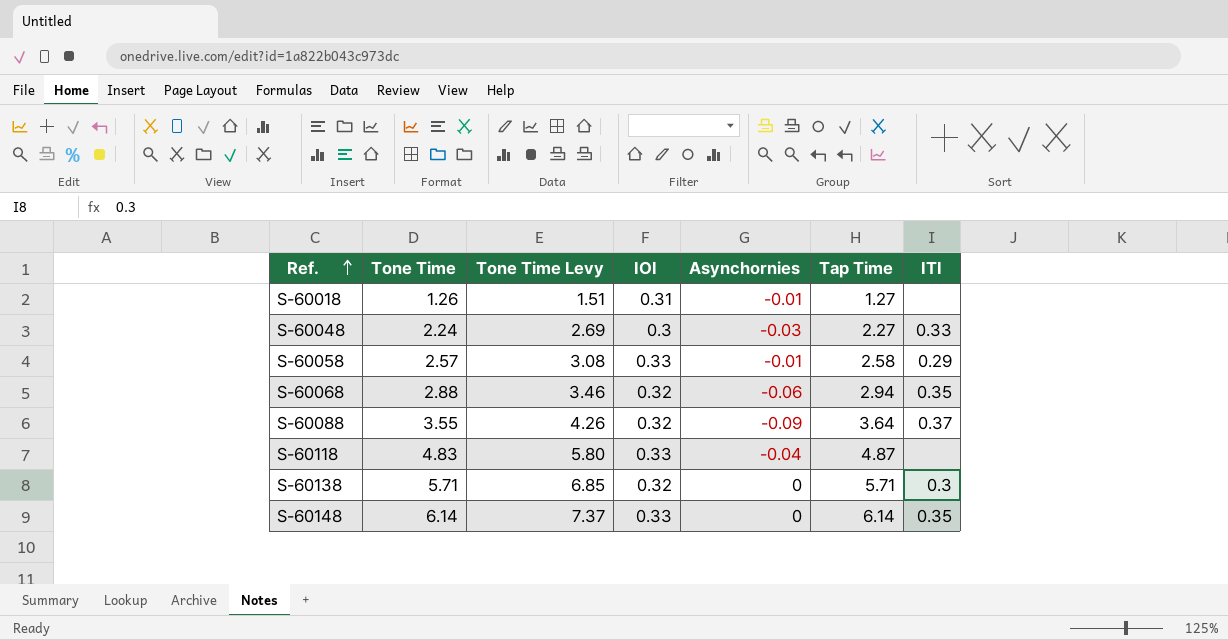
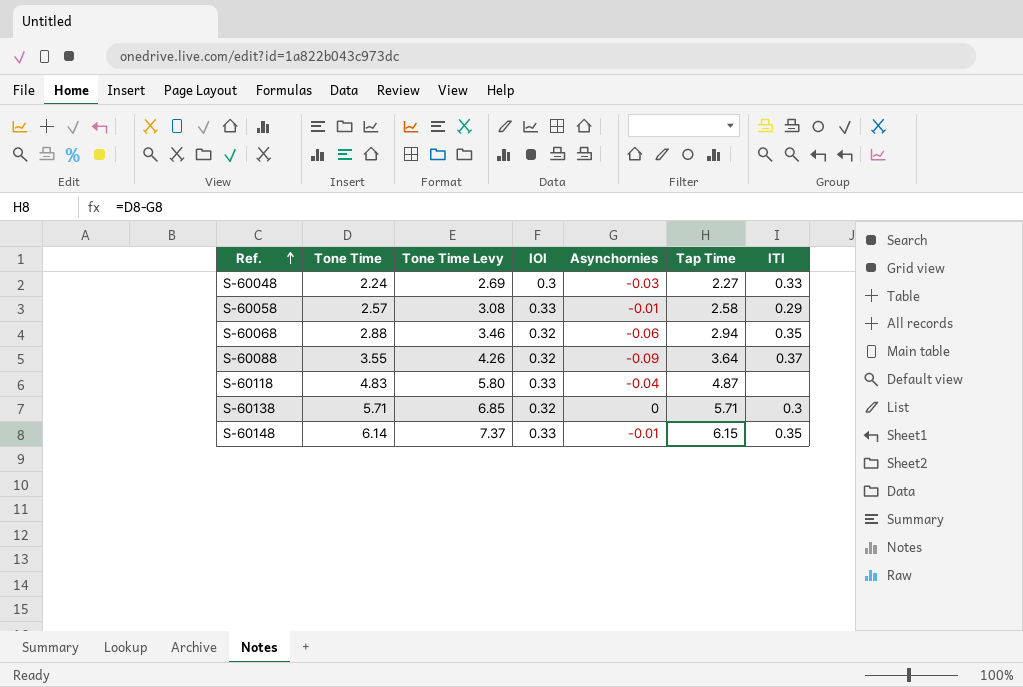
row S-60018: 1.26 | 1.51 | 0.31 | -0.01 | 1.27 | none -> none
S-60148 | Asynchornies: 0 -> -0.01
S-60148 | Tap Time: 6.14 -> 6.15

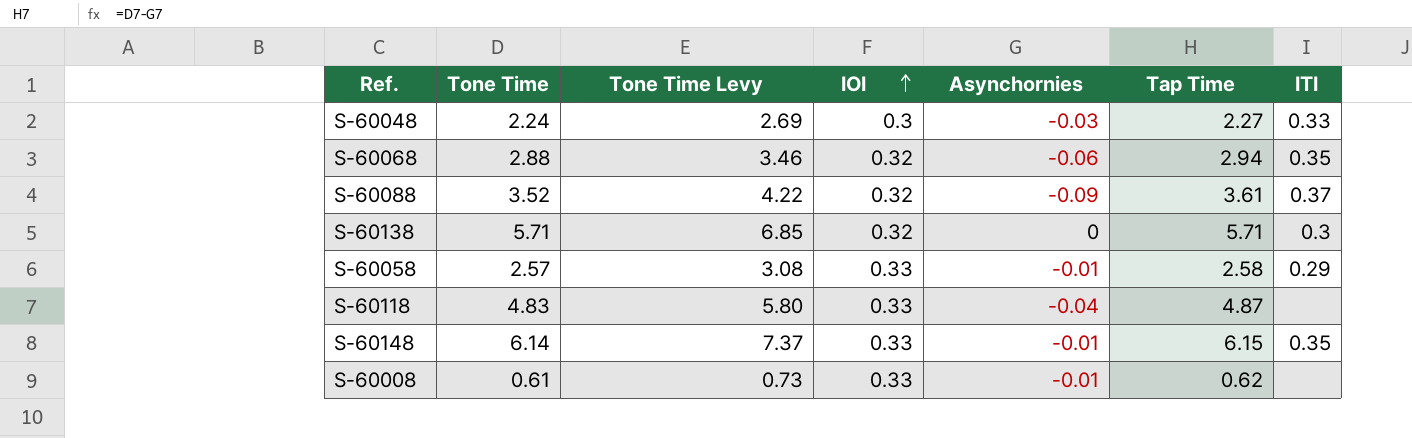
row order: Ref. ascending -> IOI ascending
S-60088 | Tone Time: 3.55 -> 3.52
S-60088 | Tone Time Levy: 4.26 -> 4.22
S-60088 | Tap Time: 3.64 -> 3.61
row S-60008: none -> 0.61 | 0.73 | 0.33 | -0.01 | 0.62 | none

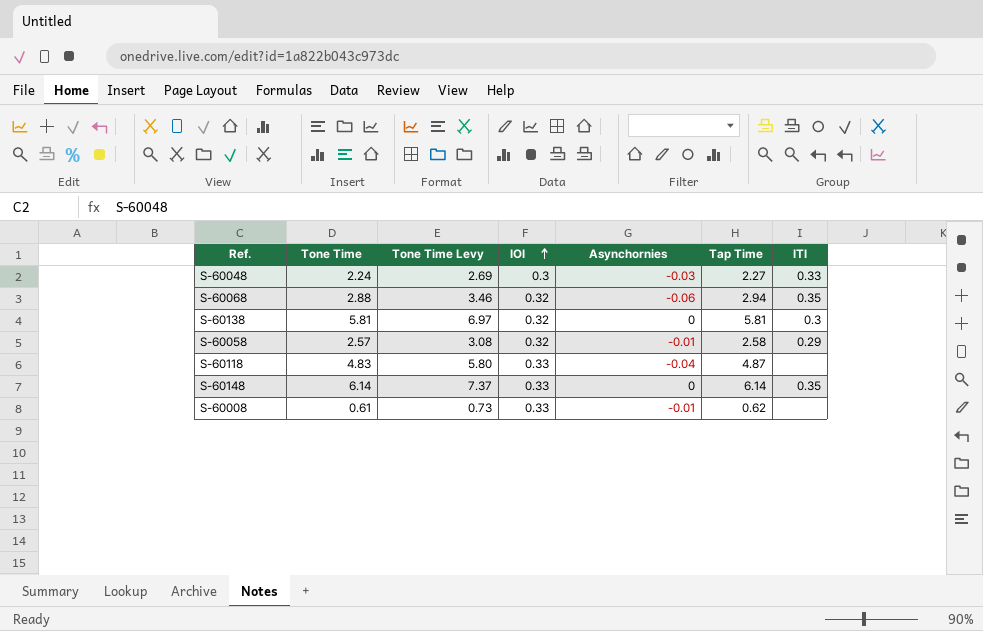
row S-60088: 3.52 | 4.22 | 0.32 | -0.09 | 3.61 | 0.37 -> none
S-60138 | Tone Time: 5.71 -> 5.81
S-60138 | Tone Time Levy: 6.85 -> 6.97
S-60138 | Tap Time: 5.71 -> 5.81
S-60058 | IOI: 0.33 -> 0.32
S-60148 | Asynchornies: -0.01 -> 0
S-60148 | Tap Time: 6.15 -> 6.14

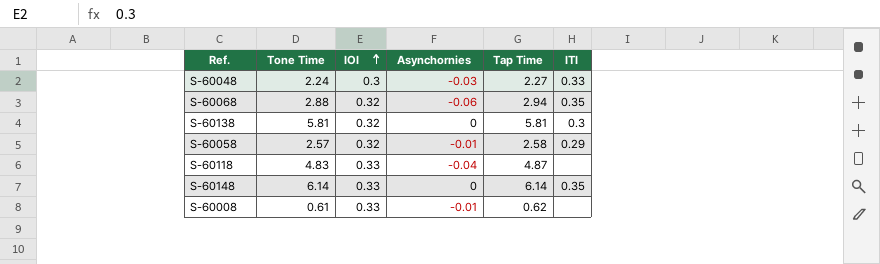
column Tone Time Levy | formula: [Tone Time] * 1.2 -> none

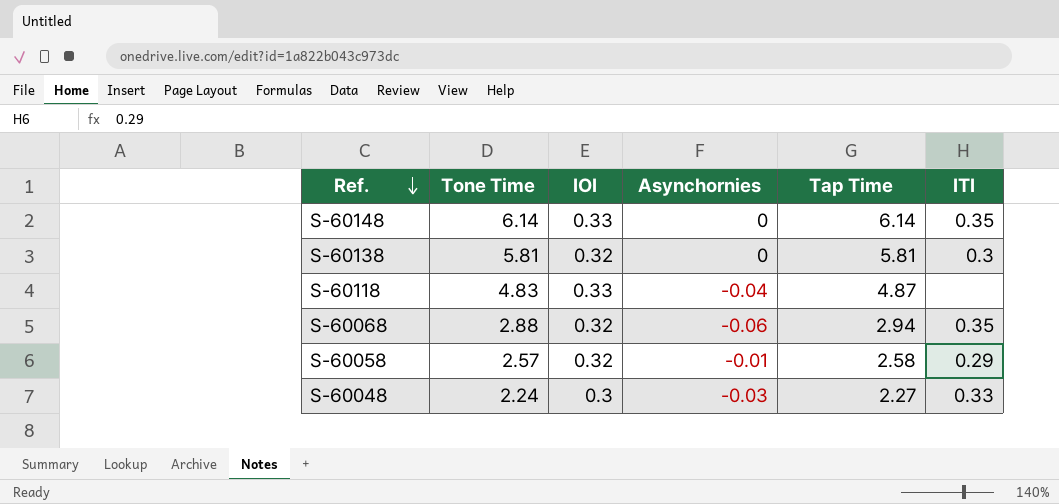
row order: IOI ascending -> Ref. descending
row S-60008: 0.61 | 0.33 | -0.01 | 0.62 | none -> none

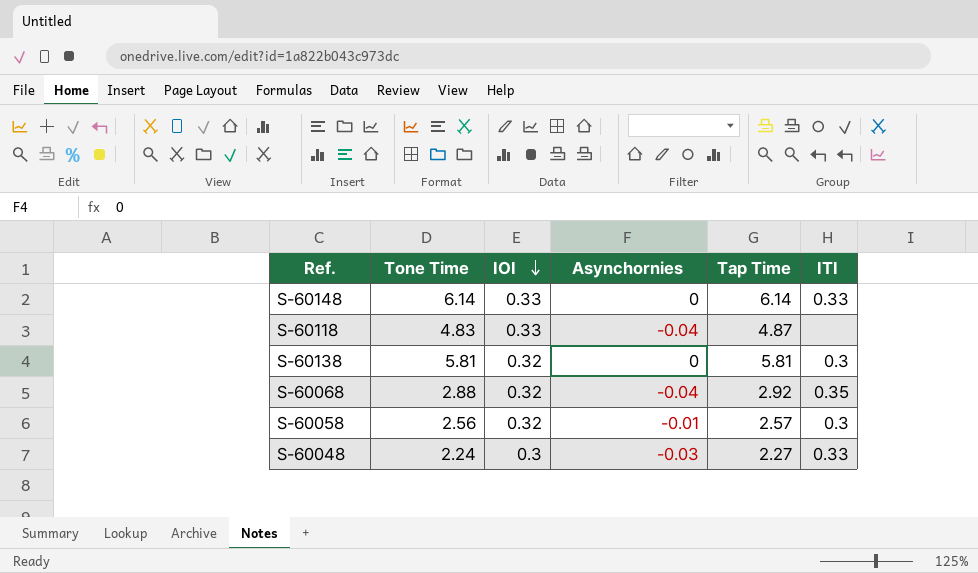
row order: Ref. descending -> IOI descending
S-60148 | ITI: 0.35 -> 0.33
S-60068 | Asynchornies: -0.06 -> -0.04
S-60068 | Tap Time: 2.94 -> 2.92
S-60058 | Tone Time: 2.57 -> 2.56
S-60058 | Tap Time: 2.58 -> 2.57
S-60058 | ITI: 0.29 -> 0.3

